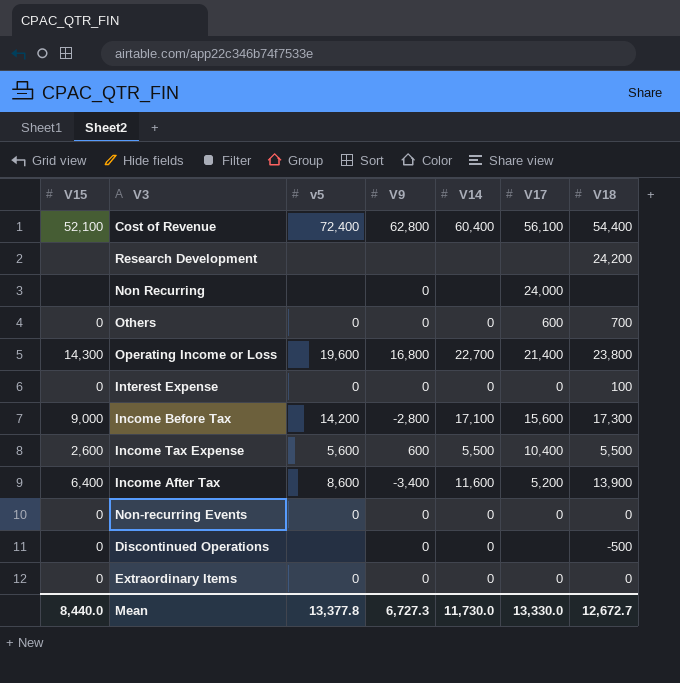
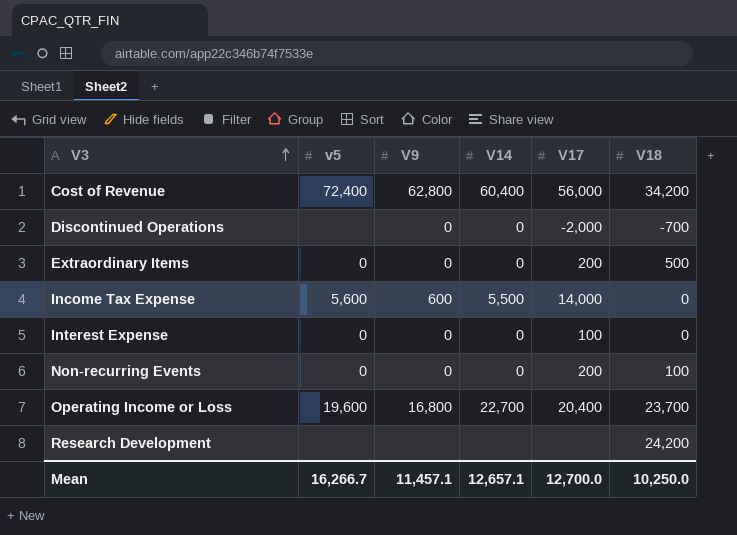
row order: none -> V3 ascending
column V15 | position: 1 -> none
row Non Recurring: none | none | 0 | none | 24,000 | none -> none
row Others: 0 | 0 | 0 | 0 | 600 | 700 -> none
row Income Before Tax: 9,000 | 14,200 | -2,800 | 17,100 | 15,600 | 17,300 -> none
row Income After Tax: 6,400 | 8,600 | -3,400 | 11,600 | 5,200 | 13,900 -> none
Cost of Revenue | V17: 56,100 -> 56,000
Cost of Revenue | V18: 54,400 -> 34,200
Discontinued Operations | V17: none -> -2,000
Discontinued Operations | V18: -500 -> -700
Extraordinary Items | V17: 0 -> 200
Extraordinary Items | V18: 0 -> 500
Income Tax Expense | V17: 10,400 -> 14,000
Income Tax Expense | V18: 5,500 -> 0
Interest Expense | V17: 0 -> 100
Interest Expense | V18: 100 -> 0
Non-recurring Events | V17: 0 -> 200
Non-recurring Events | V18: 0 -> 100
Operating Income or Loss | V17: 21,400 -> 20,400
Operating Income or Loss | V18: 23,800 -> 23,700
Mean | v5: 13,377.8 -> 16,266.7
Mean | V9: 6,727.3 -> 11,457.1
Mean | V14: 11,730.0 -> 12,657.1
Mean | V17: 13,330.0 -> 12,700.0
Mean | V18: 12,672.7 -> 10,250.0

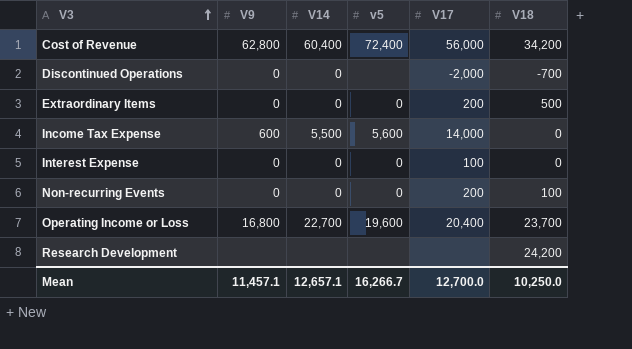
column v5 | position: 2 -> 4

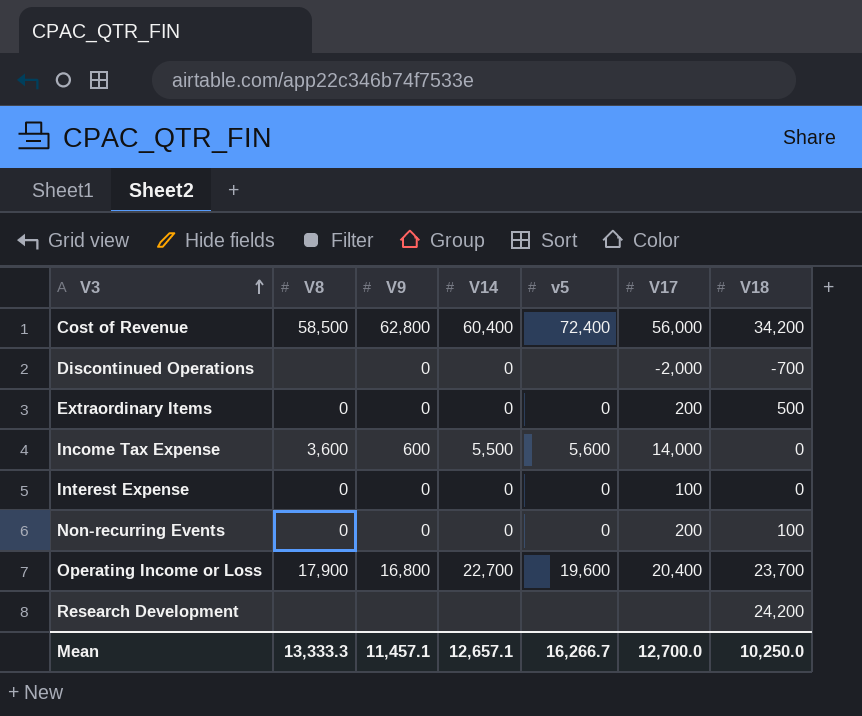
column V8 | position: none -> 2

